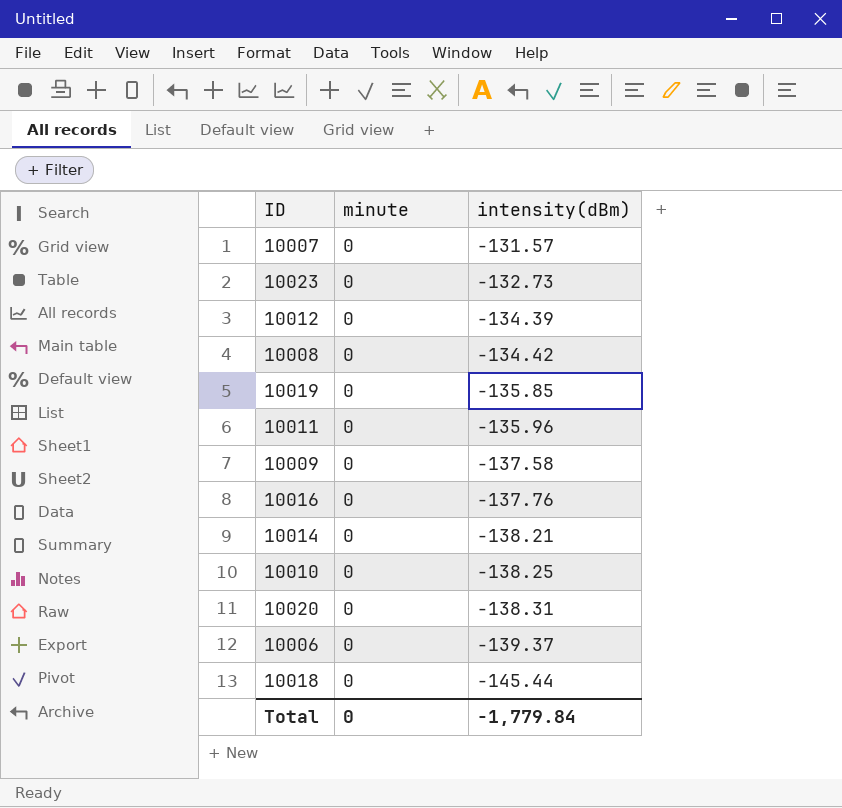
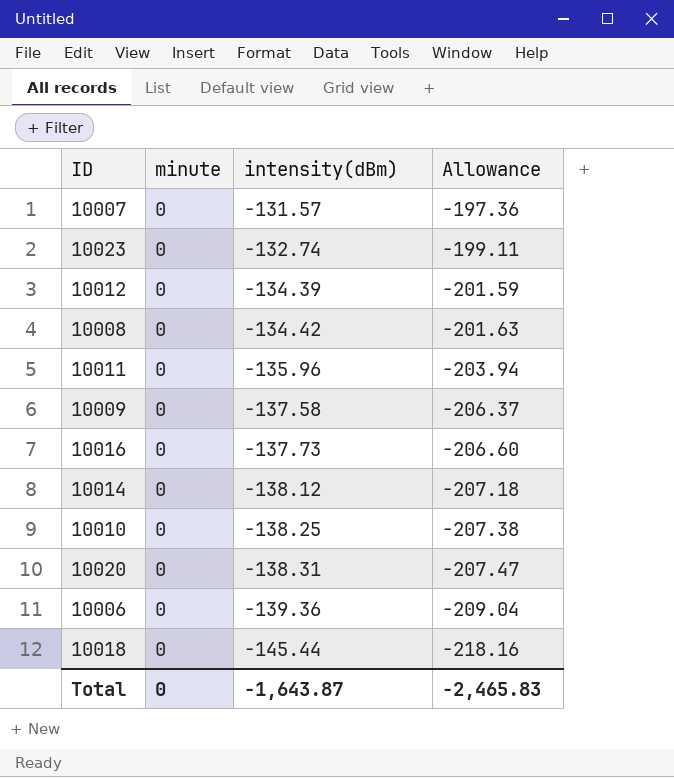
column Allowance | formula: none -> [intensity(dBm)] * 1.5
row 10019: 0 | -135.85 -> none
10023 | intensity(dBm): -132.73 -> -132.74
10016 | intensity(dBm): -137.76 -> -137.73
10014 | intensity(dBm): -138.21 -> -138.12
10006 | intensity(dBm): -139.37 -> -139.36
Total | intensity(dBm): -1,779.84 -> -1,643.87

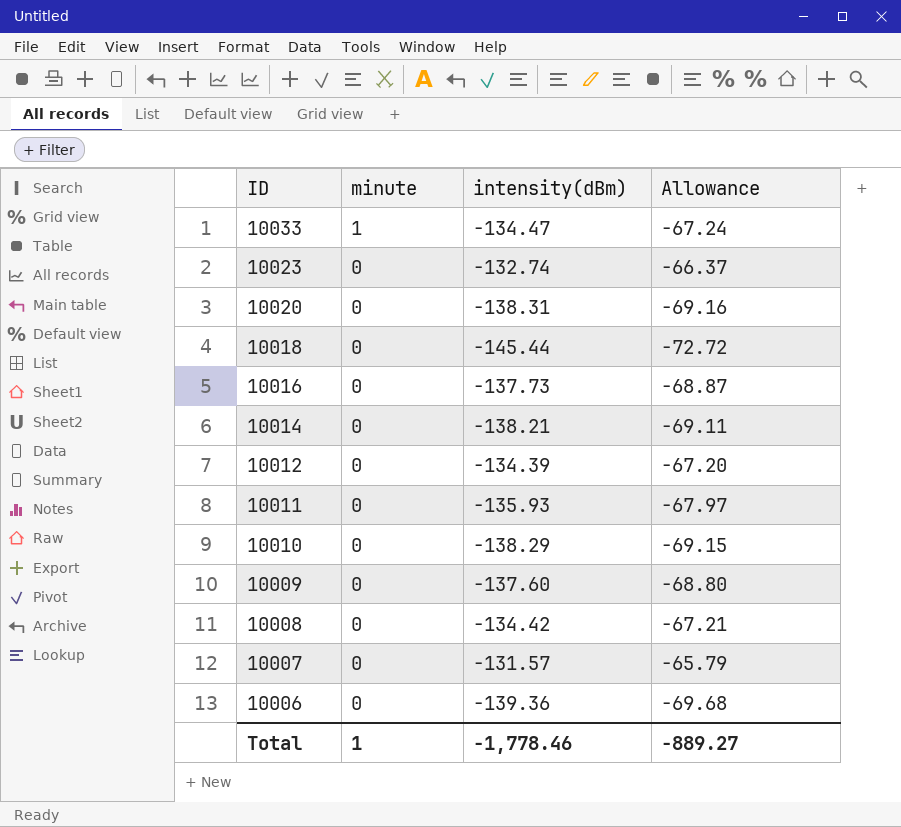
row order: intensity(dBm) descending -> ID descending
column Allowance | formula: [intensity(dBm)] * 1.5 -> [intensity(dBm)] * 0.5
row 10033: none -> 1 | -134.47 | -67.24
10014 | intensity(dBm): -138.12 -> -138.21
10011 | intensity(dBm): -135.96 -> -135.93
10010 | intensity(dBm): -138.25 -> -138.29
10009 | intensity(dBm): -137.58 -> -137.60
Total | minute: 0 -> 1
Total | intensity(dBm): -1,643.87 -> -1,778.46
Total | Allowance: -2,465.83 -> -889.27

